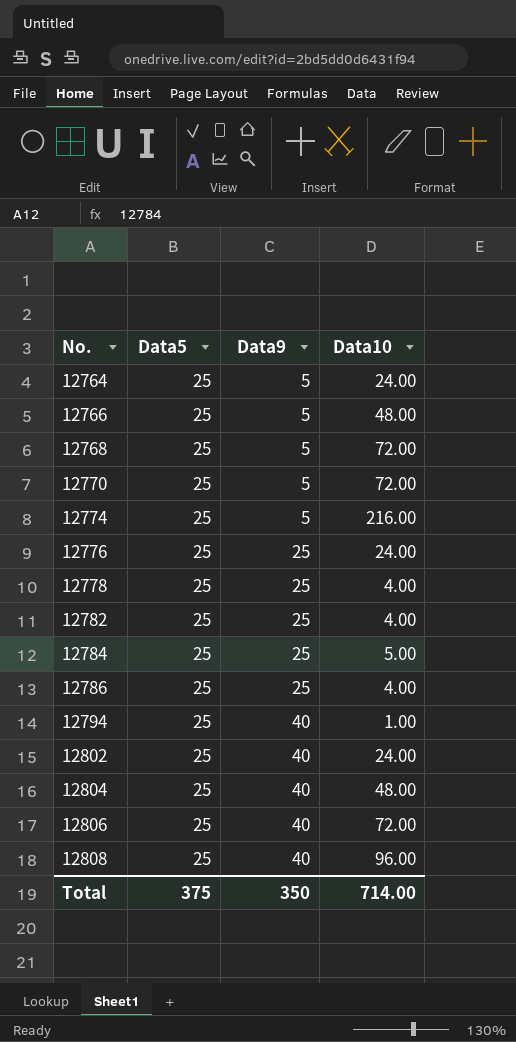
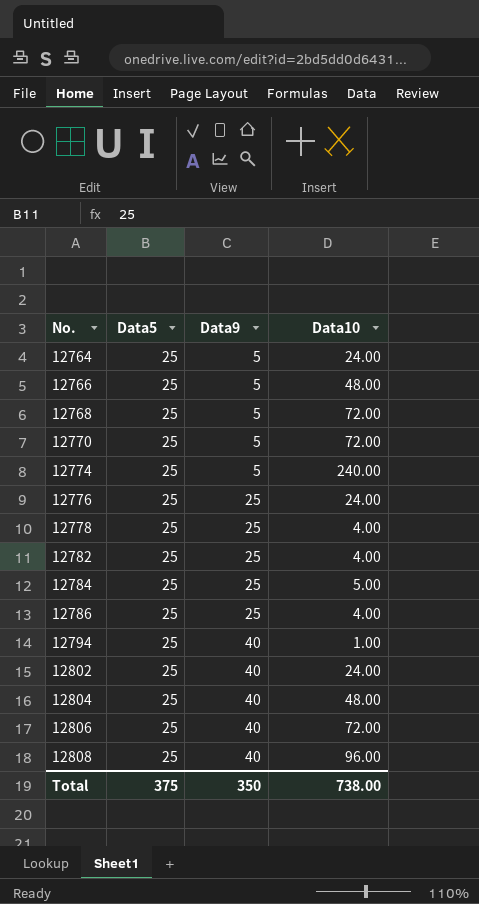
12774 | Data10: 216.00 -> 240.00
Total | Data10: 714.00 -> 738.00

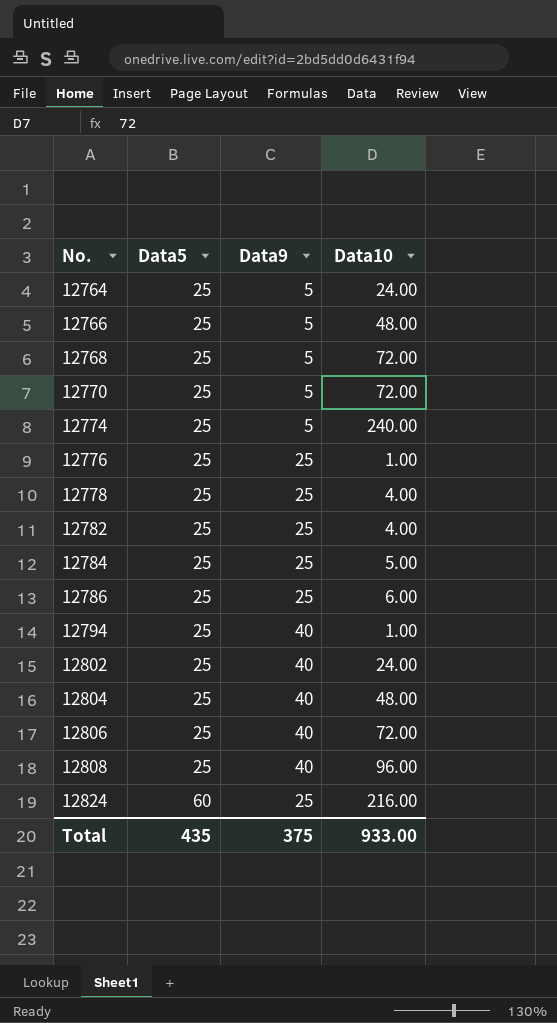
12776 | Data10: 24.00 -> 1.00
12786 | Data10: 4.00 -> 6.00
row 12824: none -> 60 | 25 | 216.00
Total | Data5: 375 -> 435
Total | Data9: 350 -> 375
Total | Data10: 738.00 -> 933.00

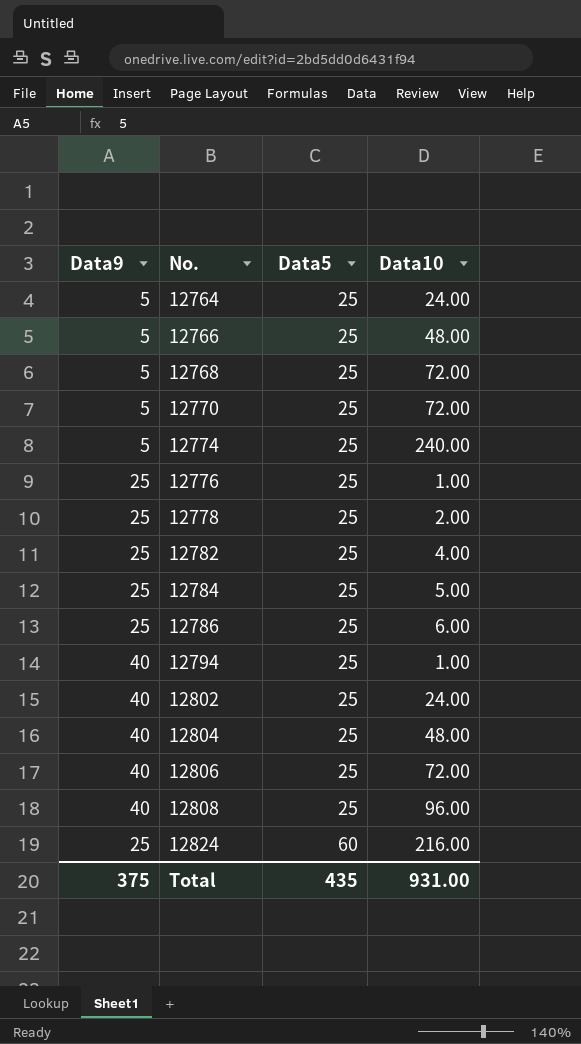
column Data9 | position: 3 -> 1
12778 | Data10: 4.00 -> 2.00
Total | Data10: 933.00 -> 931.00

